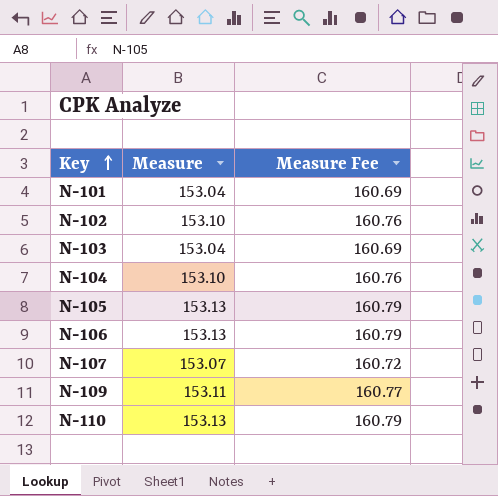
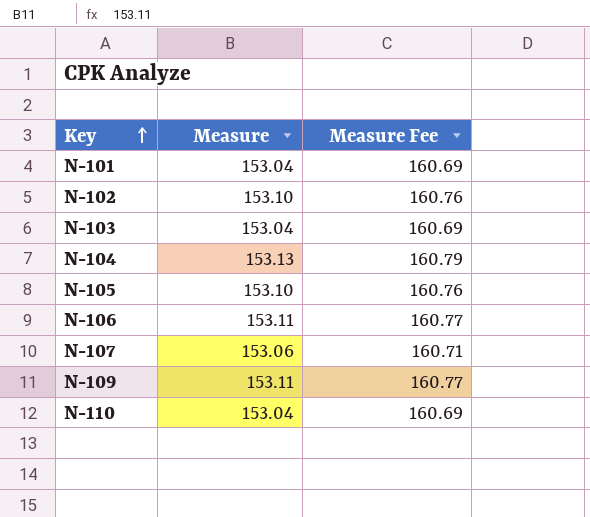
N-104 | Measure: 153.10 -> 153.13
N-104 | Measure Fee: 160.76 -> 160.79
N-105 | Measure: 153.13 -> 153.10
N-105 | Measure Fee: 160.79 -> 160.76
N-106 | Measure: 153.13 -> 153.11
N-106 | Measure Fee: 160.79 -> 160.77
N-107 | Measure: 153.07 -> 153.06
N-107 | Measure Fee: 160.72 -> 160.71
N-110 | Measure: 153.13 -> 153.04
N-110 | Measure Fee: 160.79 -> 160.69

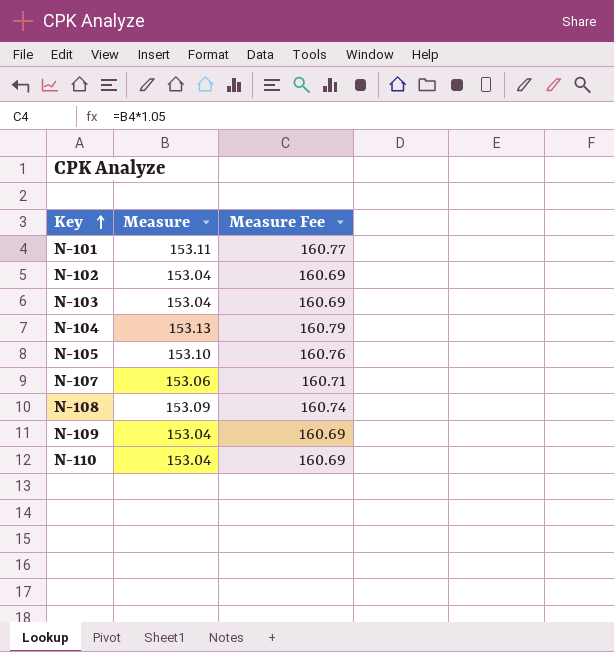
row N-106: 153.11 | 160.77 -> none
N-101 | Measure: 153.04 -> 153.11
N-101 | Measure Fee: 160.69 -> 160.77
N-102 | Measure: 153.10 -> 153.04
N-102 | Measure Fee: 160.76 -> 160.69
row N-108: none -> 153.09 | 160.74
N-109 | Measure: 153.11 -> 153.04
N-109 | Measure Fee: 160.77 -> 160.69

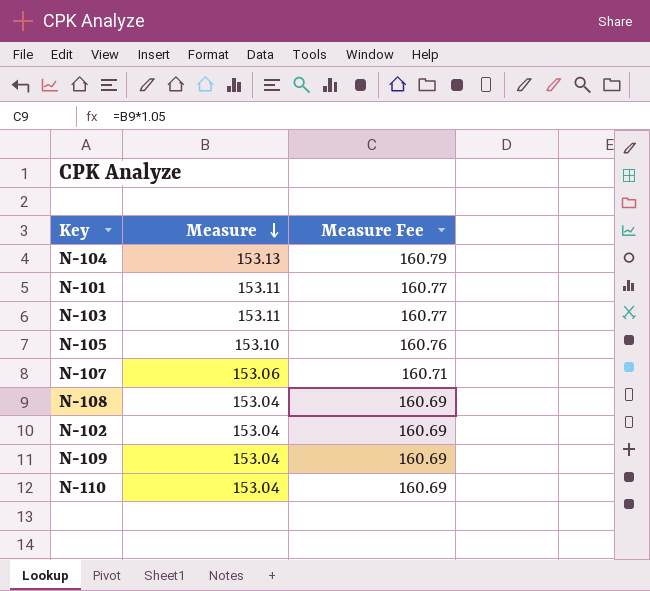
row order: Key ascending -> Measure descending
N-103 | Measure: 153.04 -> 153.11
N-103 | Measure Fee: 160.69 -> 160.77
N-108 | Measure: 153.09 -> 153.04
N-108 | Measure Fee: 160.74 -> 160.69

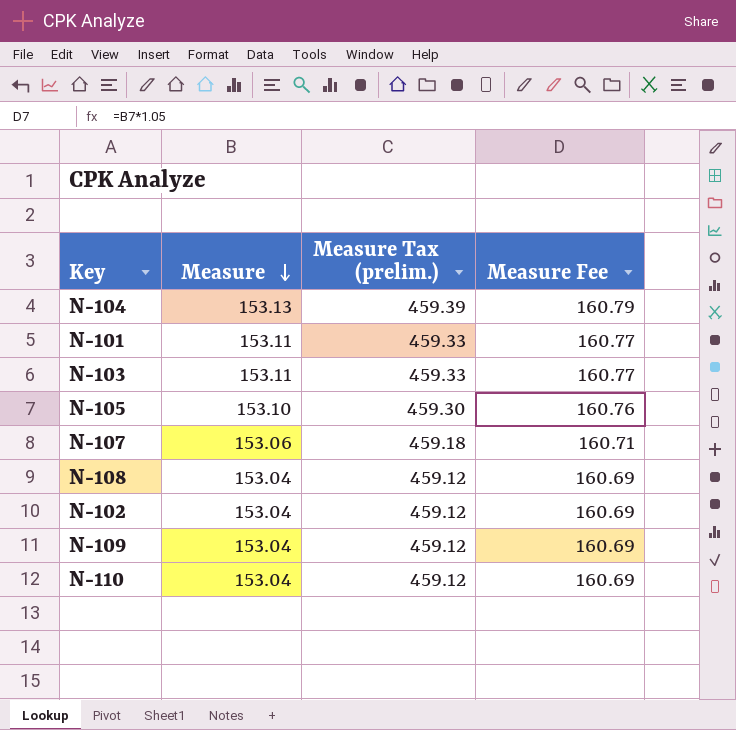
column Measure Tax (prelim.) | formula: none -> [Measure] * 3

